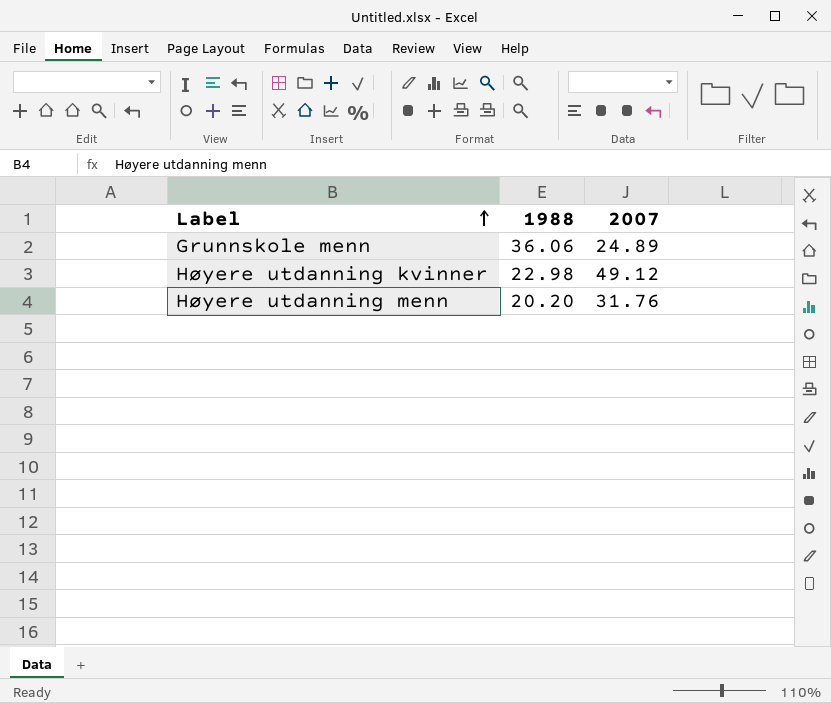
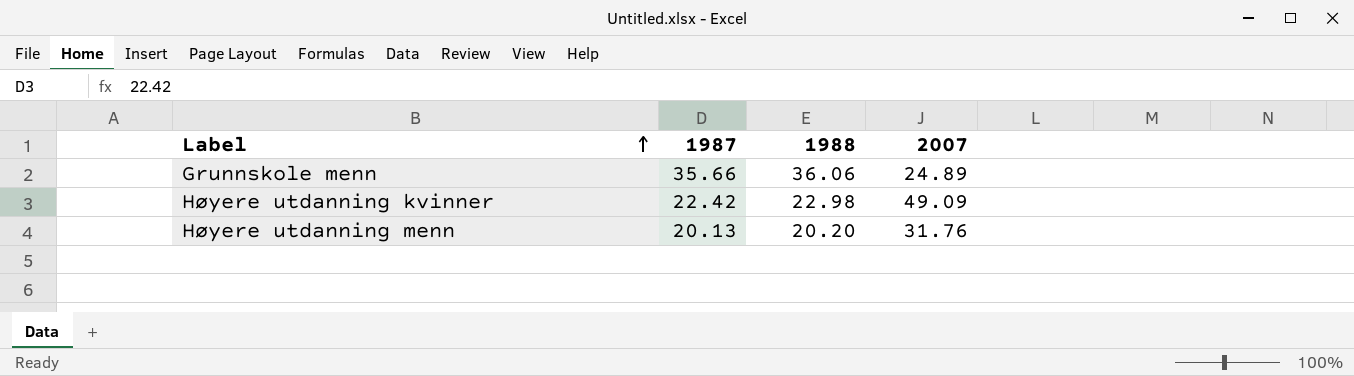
column 1987 | position: none -> 2
Høyere utdanning kvinner | 2007: 49.12 -> 49.09

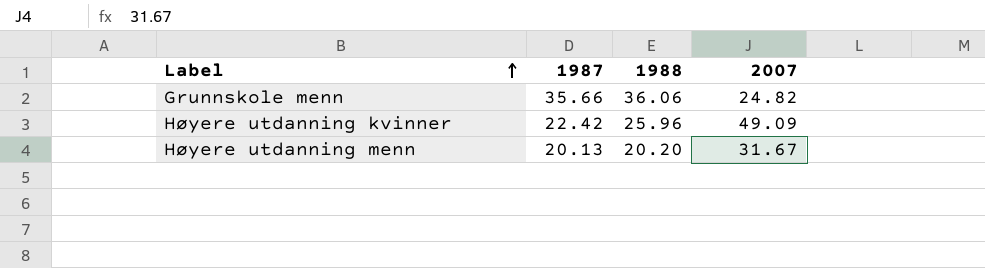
Grunnskole menn | 2007: 24.89 -> 24.82
Høyere utdanning kvinner | 1988: 22.98 -> 25.96
Høyere utdanning menn | 2007: 31.76 -> 31.67

